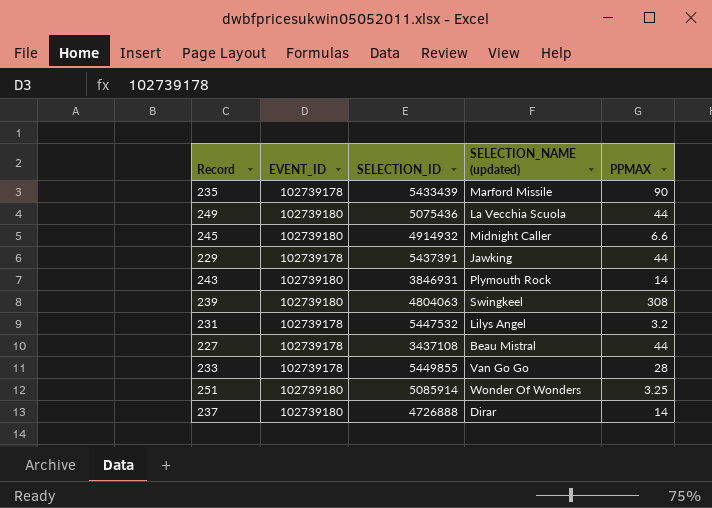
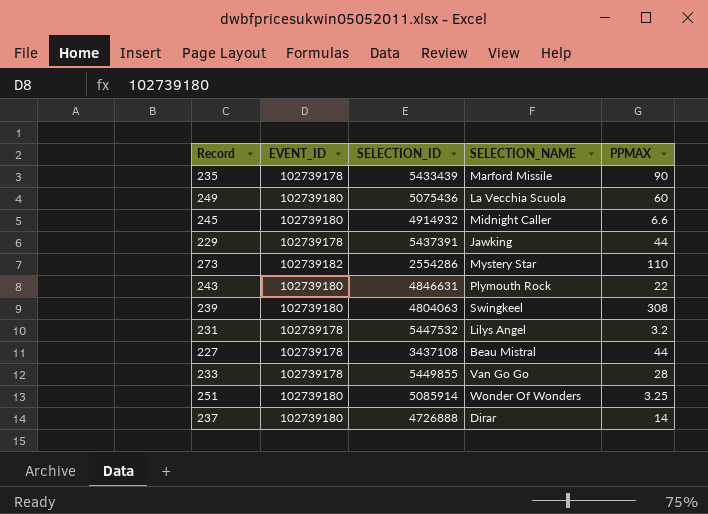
column name: SELECTION_NAME (updated) -> SELECTION_NAME
249 | PPMAX: 44 -> 60
row 273: none -> 102739182 | 2554286 | Mystery Star | 110
243 | SELECTION_ID: 3846931 -> 4846631
243 | PPMAX: 14 -> 22

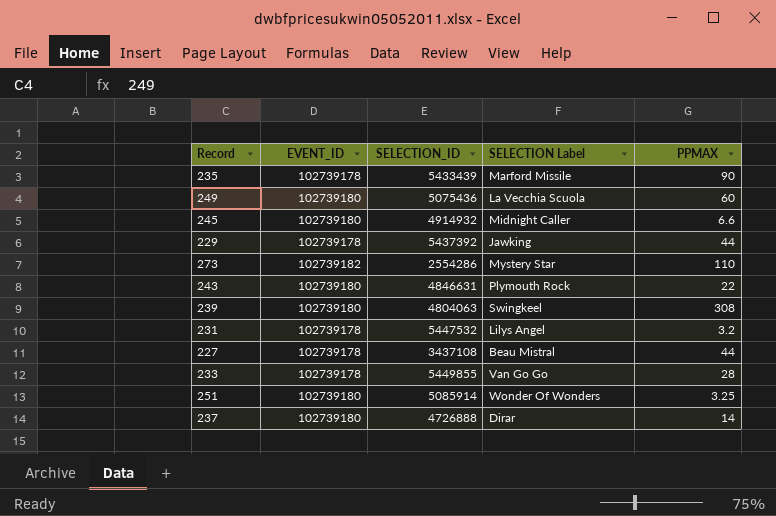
column name: SELECTION_NAME -> SELECTION Label
229 | SELECTION_ID: 5437391 -> 5437392

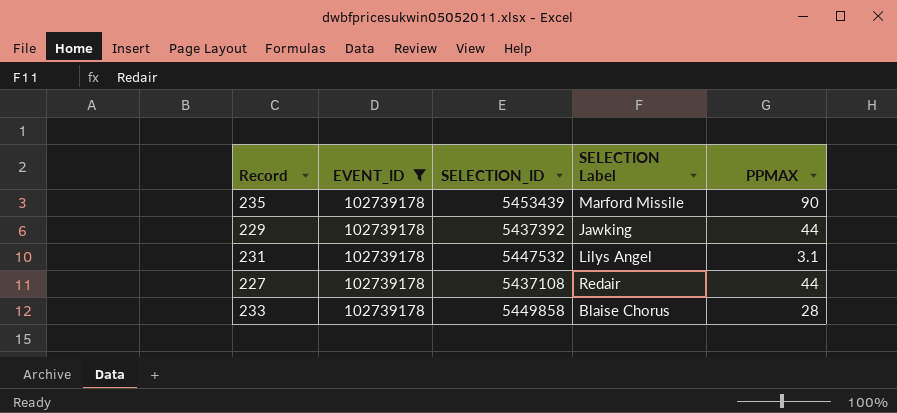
filter: none -> EVENT_ID = 102739178
235 | SELECTION_ID: 5433439 -> 5453439
231 | PPMAX: 3.2 -> 3.1
227 | SELECTION_ID: 3437108 -> 5437108
227 | SELECTION Label: Beau Mistral -> Redair
233 | SELECTION_ID: 5449855 -> 5449858
233 | SELECTION Label: Van Go Go -> Blaise Chorus

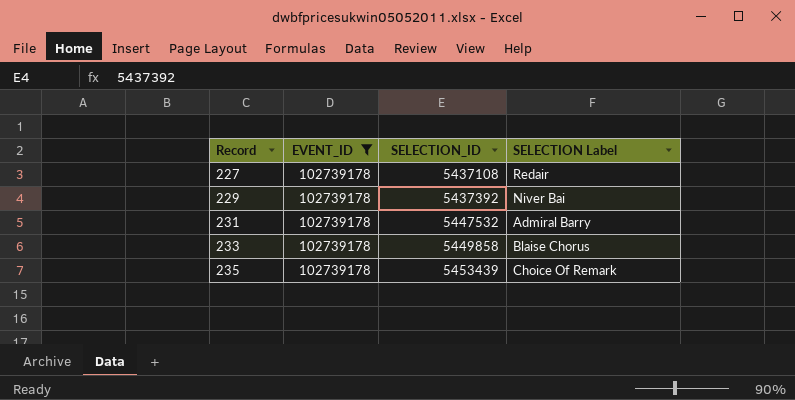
row order: none -> Record ascending
column PPMAX | position: 5 -> none
229 | SELECTION Label: Jawking -> Niver Bai
231 | SELECTION Label: Lilys Angel -> Admiral Barry
235 | SELECTION Label: Marford Missile -> Choice Of Remark

